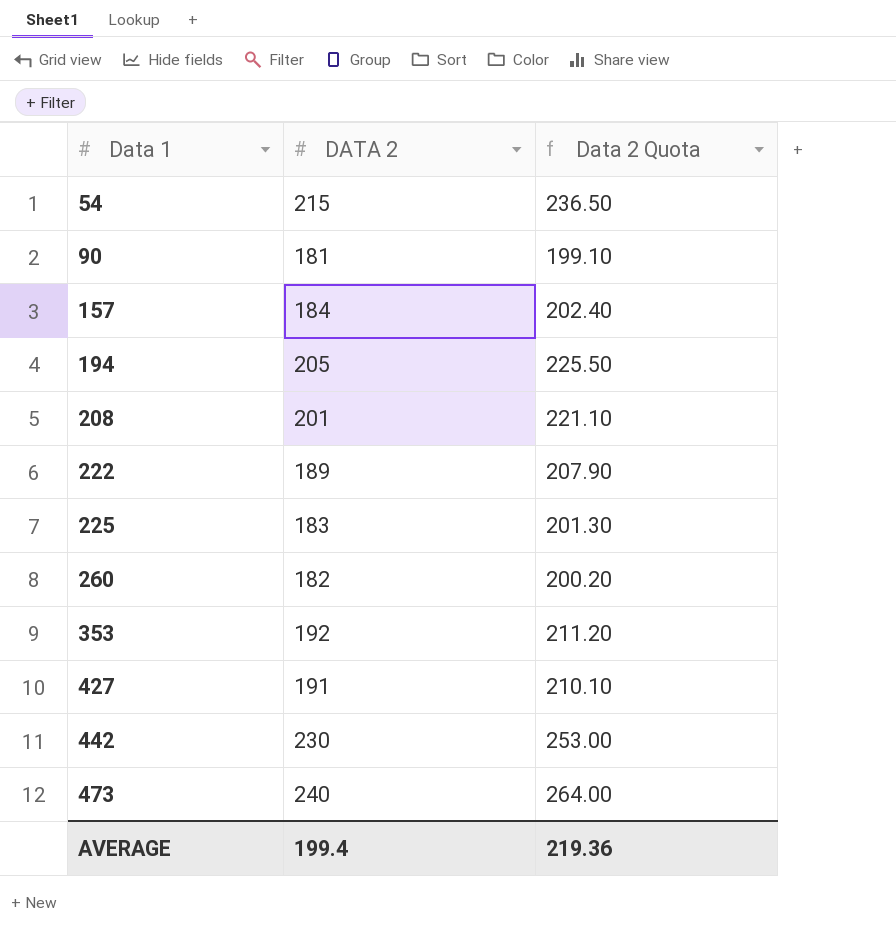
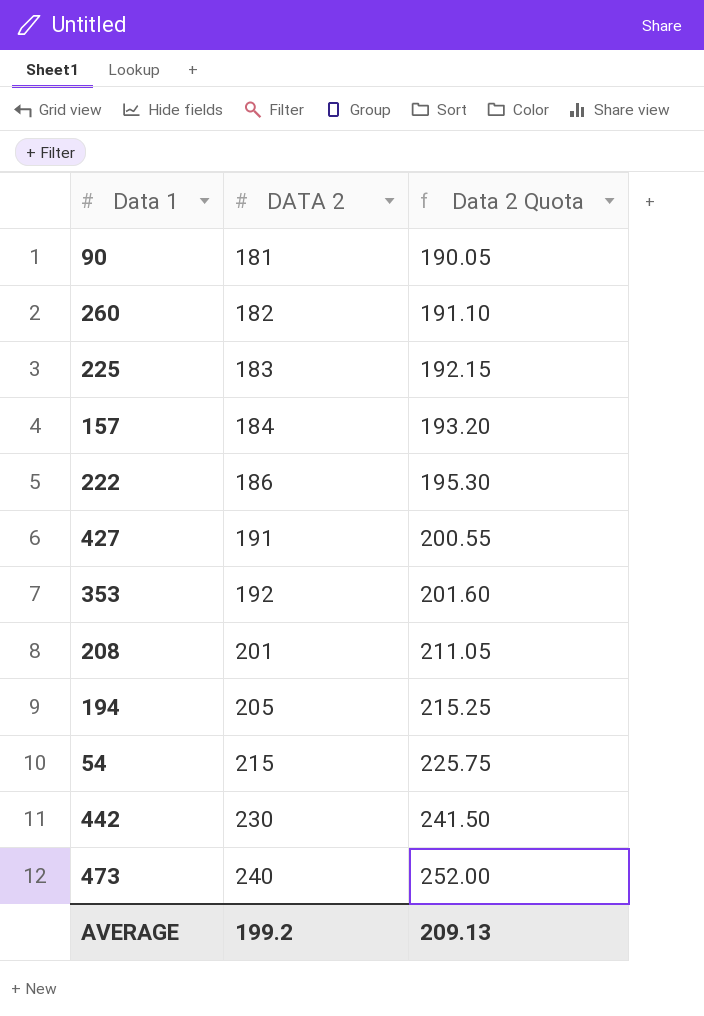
row order: Data 1 ascending -> DATA 2 ascending
column Data 2 Quota | formula: [DATA 2] * 1.1 -> [DATA 2] * 1.05
222 | DATA 2: 189 -> 186
AVERAGE | DATA 2: 199.4 -> 199.2
AVERAGE | Data 2 Quota: 219.36 -> 209.13

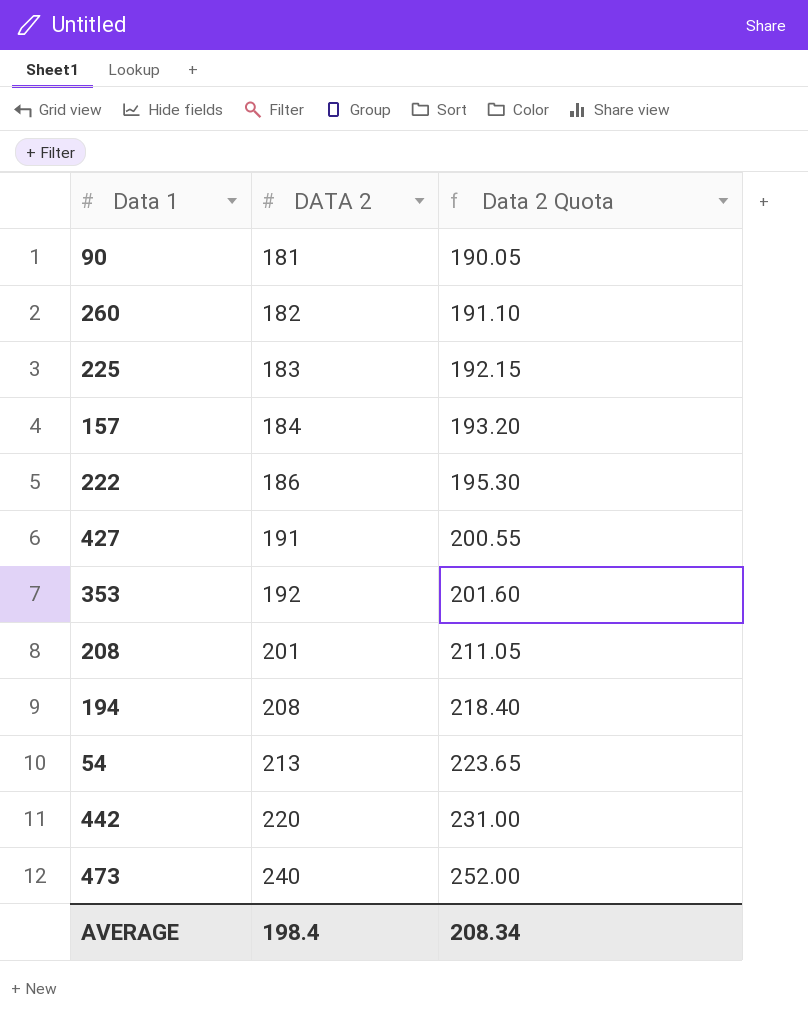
194 | DATA 2: 205 -> 208
194 | Data 2 Quota: 215.25 -> 218.40
54 | DATA 2: 215 -> 213
54 | Data 2 Quota: 225.75 -> 223.65
442 | DATA 2: 230 -> 220
442 | Data 2 Quota: 241.50 -> 231.00
AVERAGE | DATA 2: 199.2 -> 198.4
AVERAGE | Data 2 Quota: 209.13 -> 208.34

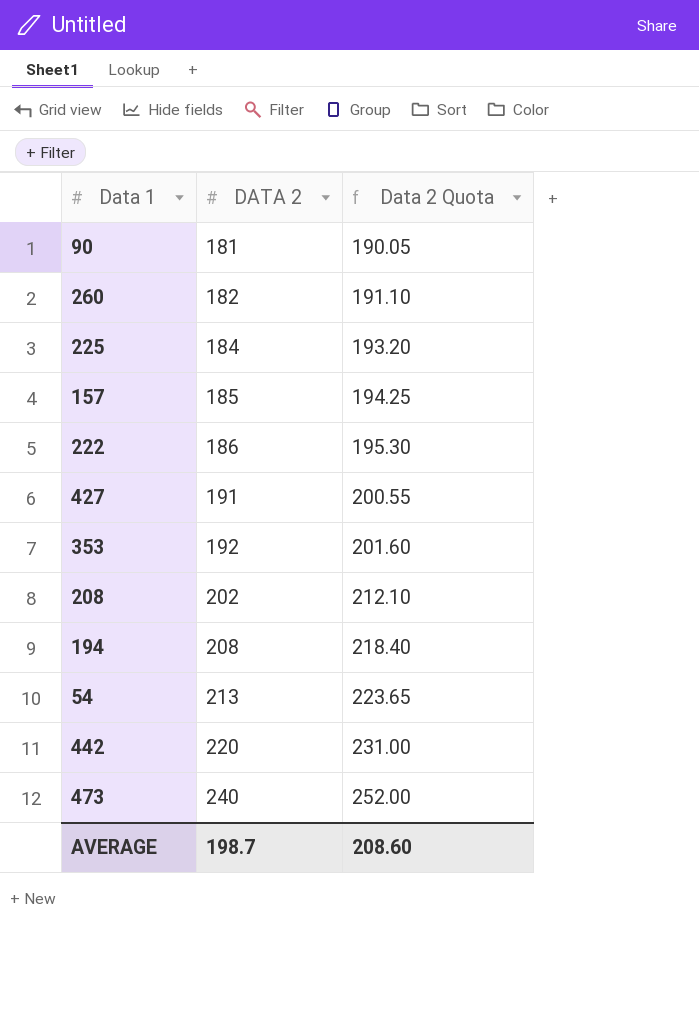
225 | DATA 2: 183 -> 184
225 | Data 2 Quota: 192.15 -> 193.20
157 | DATA 2: 184 -> 185
157 | Data 2 Quota: 193.20 -> 194.25
208 | DATA 2: 201 -> 202
208 | Data 2 Quota: 211.05 -> 212.10
AVERAGE | DATA 2: 198.4 -> 198.7
AVERAGE | Data 2 Quota: 208.34 -> 208.60

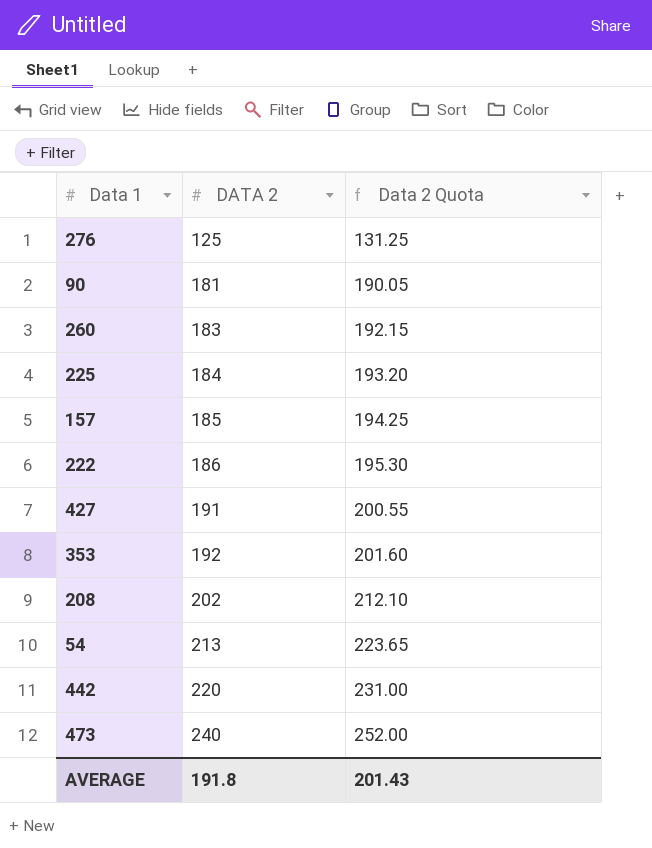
row 194: 208 | 218.40 -> none
row 276: none -> 125 | 131.25
260 | DATA 2: 182 -> 183
260 | Data 2 Quota: 191.10 -> 192.15
AVERAGE | DATA 2: 198.7 -> 191.8
AVERAGE | Data 2 Quota: 208.60 -> 201.43

